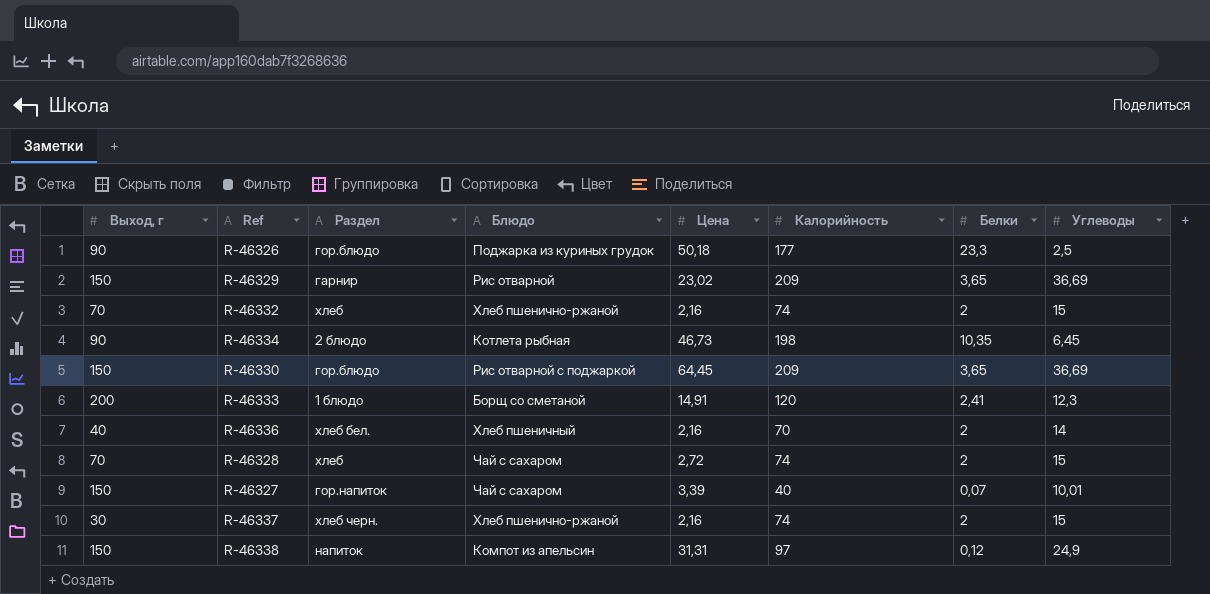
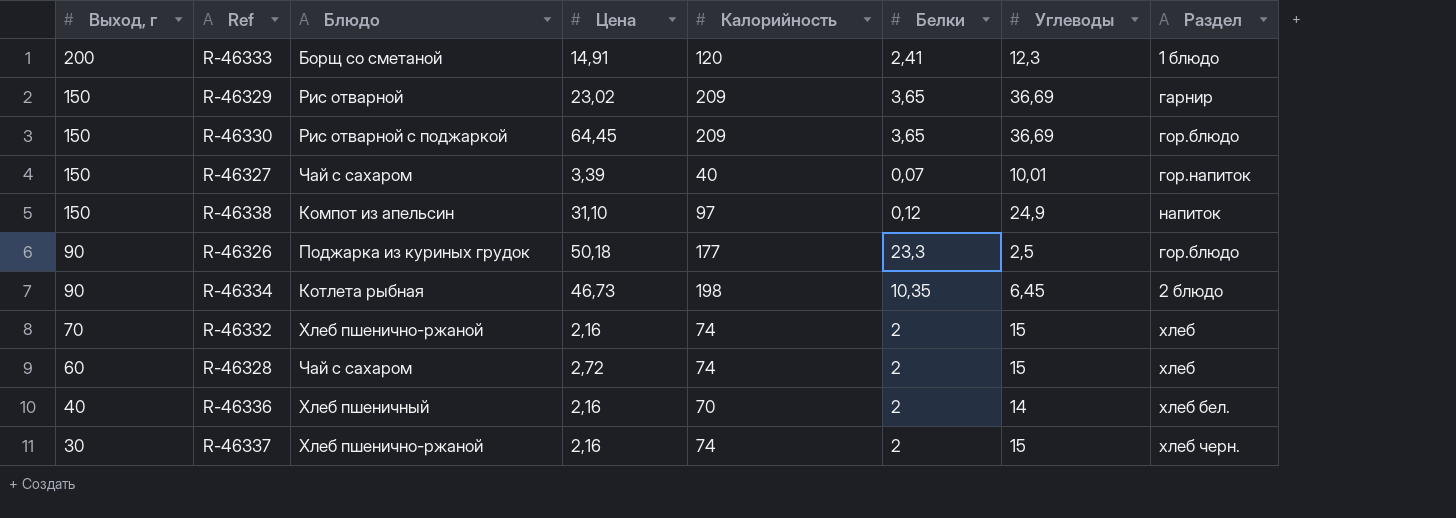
row order: none -> Выход, г descending
column Раздел | position: 3 -> 8
R-46338 | Цена: 31,31 -> 31,10
R-46328 | Выход, г: 70 -> 60

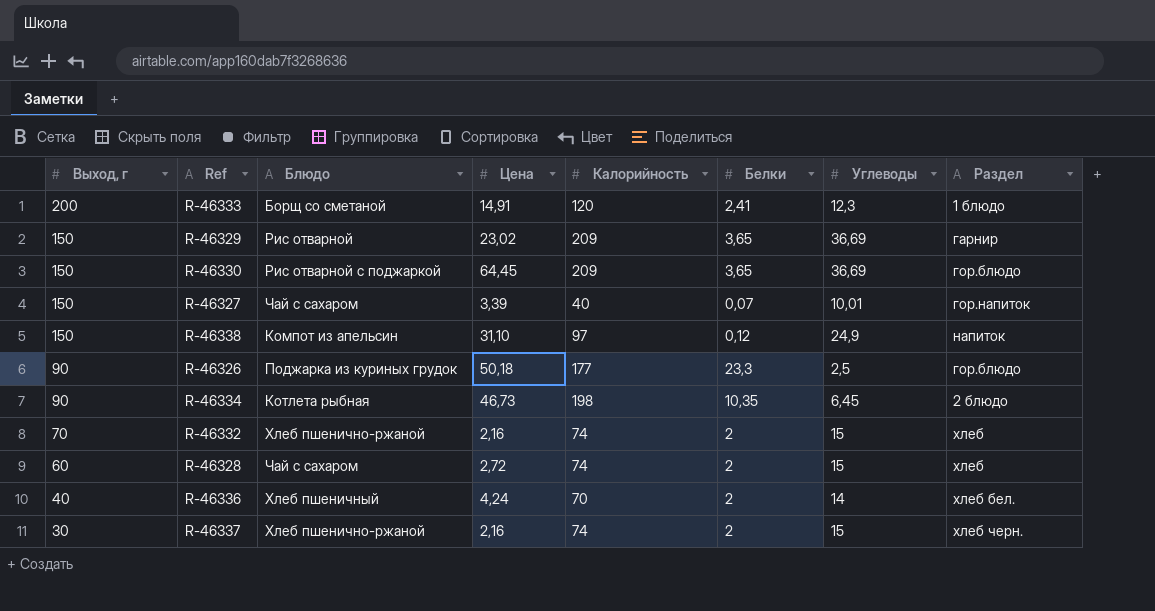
R-46336 | Цена: 2,16 -> 4,24

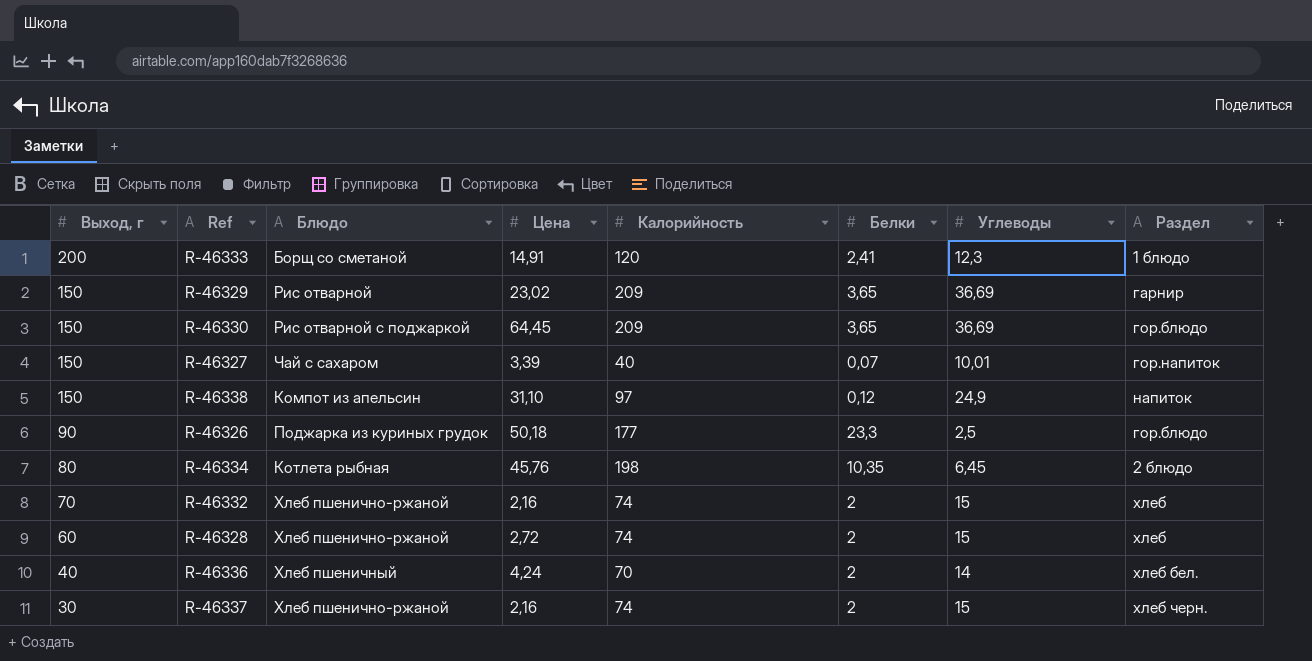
R-46334 | Выход, г: 90 -> 80
R-46334 | Цена: 46,73 -> 45,76
R-46328 | Блюдо: Чай с сахаром -> Хлеб пшенично-ржаной

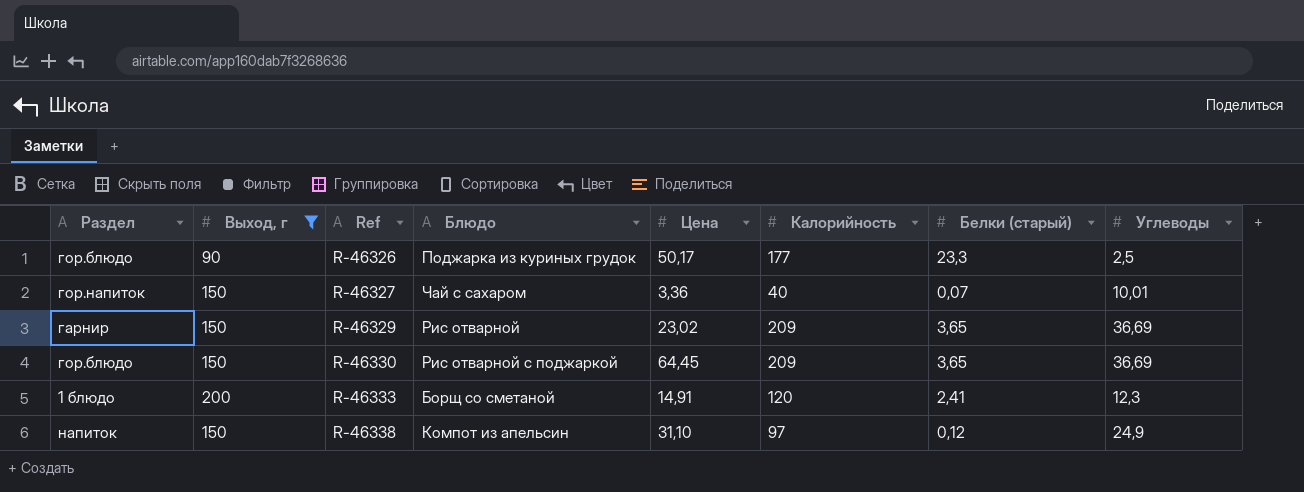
filter: none -> Выход, г >= 90
row order: Выход, г descending -> Ref ascending
column Раздел | position: 8 -> 1
column name: Белки -> Белки (старый)
R-46326 | Цена: 50,18 -> 50,17
R-46327 | Цена: 3,39 -> 3,36

